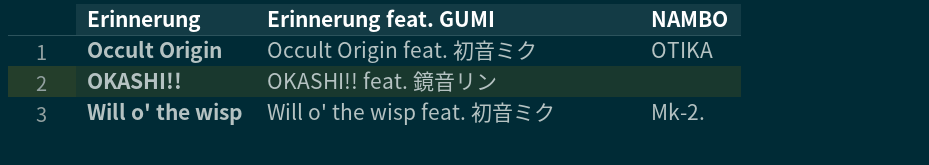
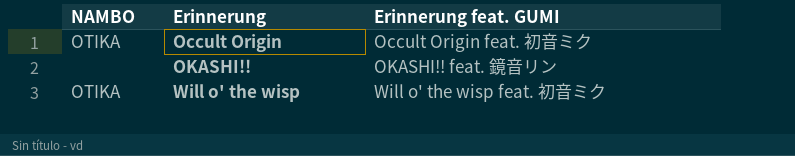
column NAMBO | position: 3 -> 1
Will o' the wisp | NAMBO: Mk-2. -> OTIKA

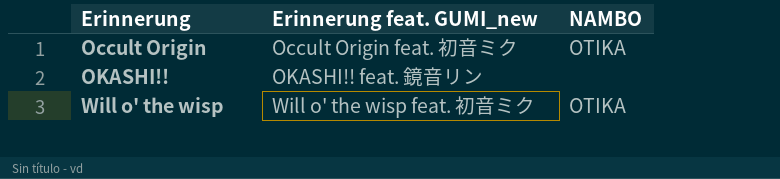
column name: Erinnerung feat. GUMI -> Erinnerung feat. GUMI_new
column NAMBO | position: 1 -> 3

